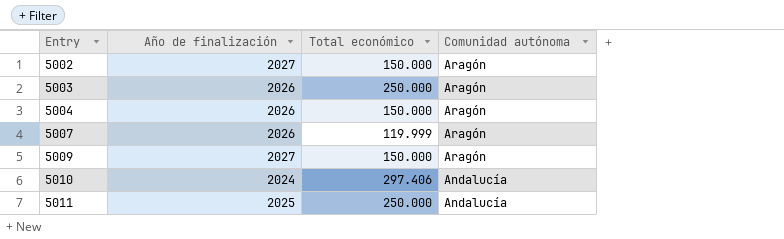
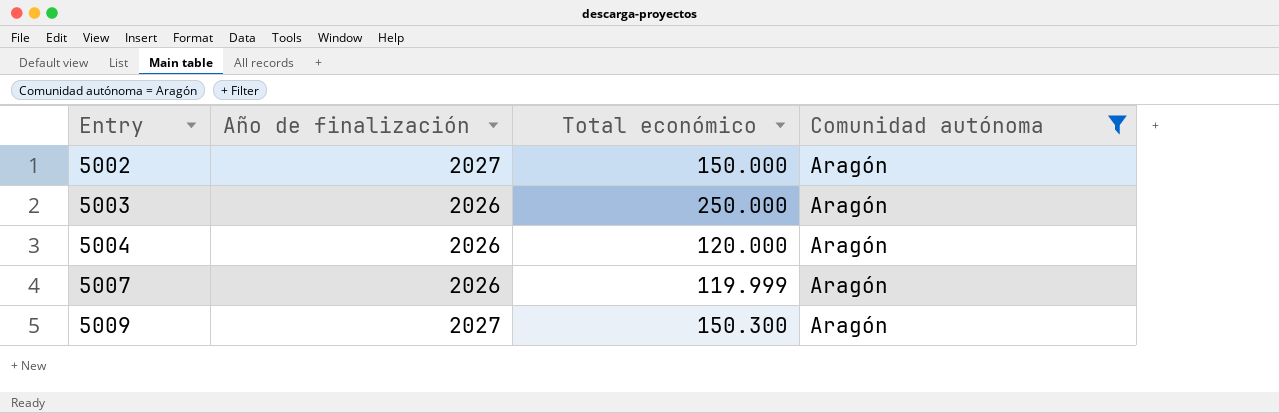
filter: none -> Comunidad autónoma = Aragón
5004 | Total económico: 150.000 -> 120.000
5009 | Total económico: 150.000 -> 150.300

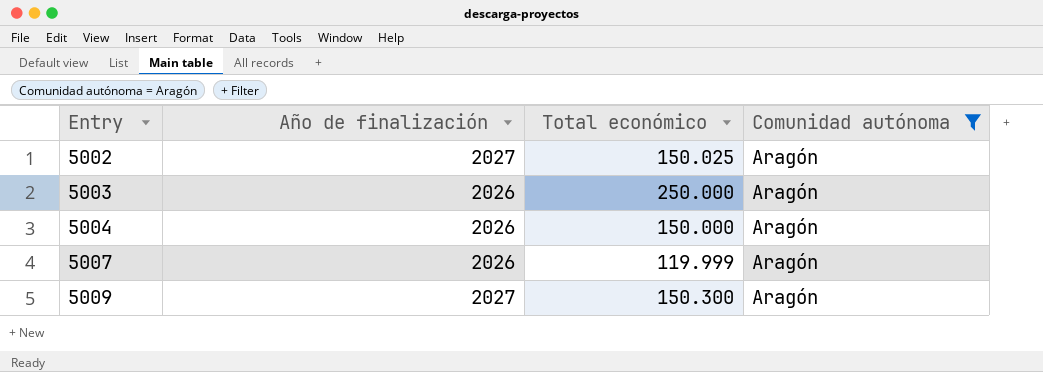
5002 | Total económico: 150.000 -> 150.025
5004 | Total económico: 120.000 -> 150.000

